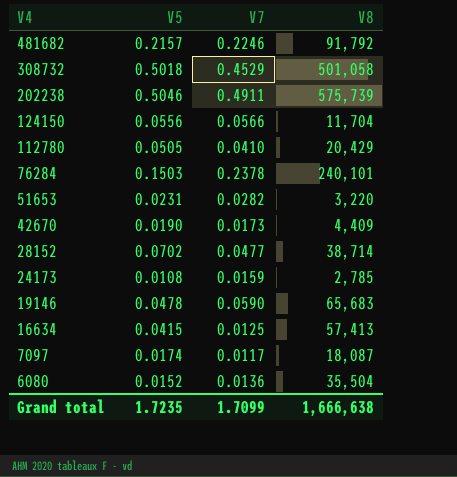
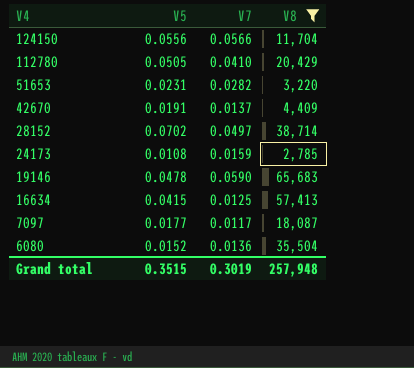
filter: none -> V8 <= 65,683
42670 | V5: 0.0190 -> 0.0191
42670 | V7: 0.0173 -> 0.0137
28152 | V7: 0.0477 -> 0.0497
7097 | V5: 0.0174 -> 0.0177
Grand total | V5: 1.7235 -> 0.3515
Grand total | V7: 1.7099 -> 0.3019
Grand total | V8: 1,666,638 -> 257,948

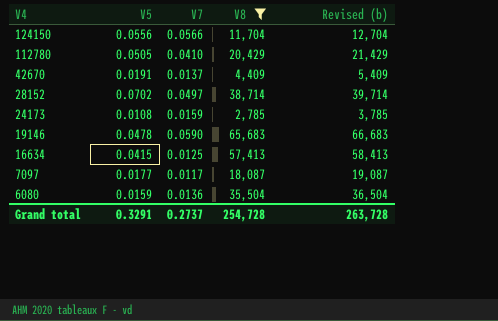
column Revised (b) | formula: none -> [V8] + 1000
row 51653: 0.0231 | 0.0282 | 3,220 -> none
6080 | V5: 0.0152 -> 0.0159
Grand total | V5: 0.3515 -> 0.3291
Grand total | V7: 0.3019 -> 0.2737
Grand total | V8: 257,948 -> 254,728

